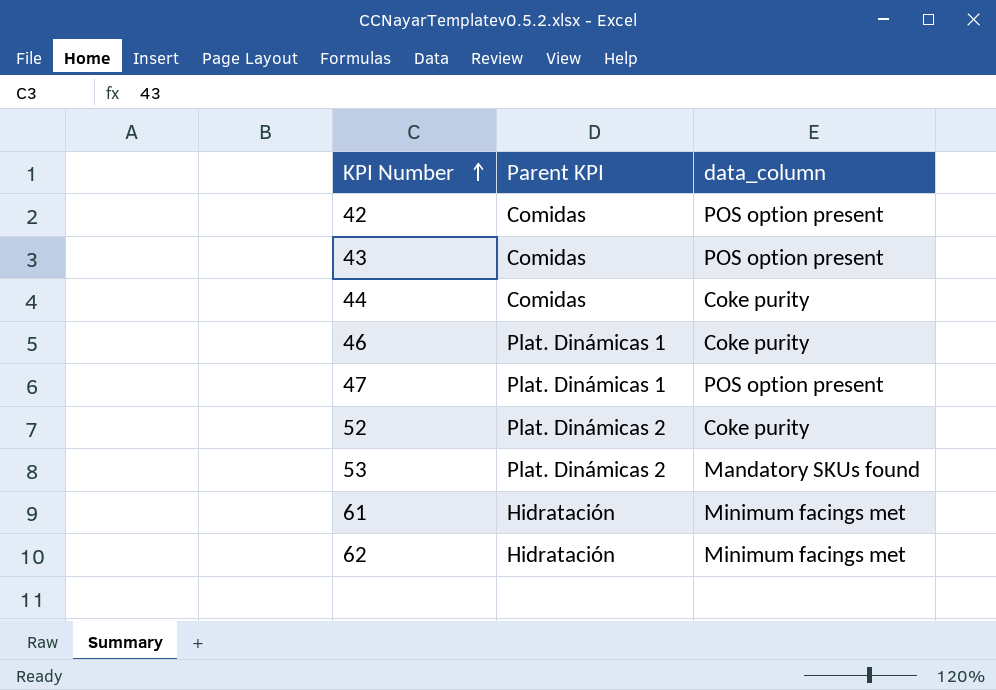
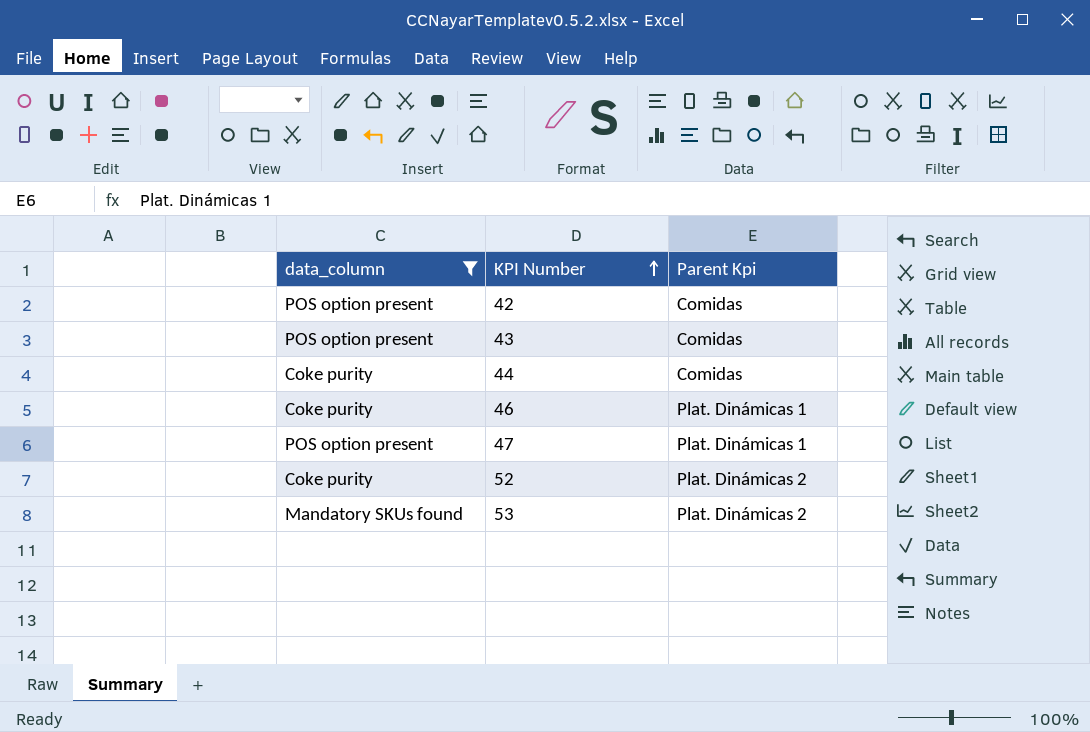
filter: none -> data_column != Minimum facings met
column data_column | position: 3 -> 1
column name: Parent KPI -> Parent Kpi

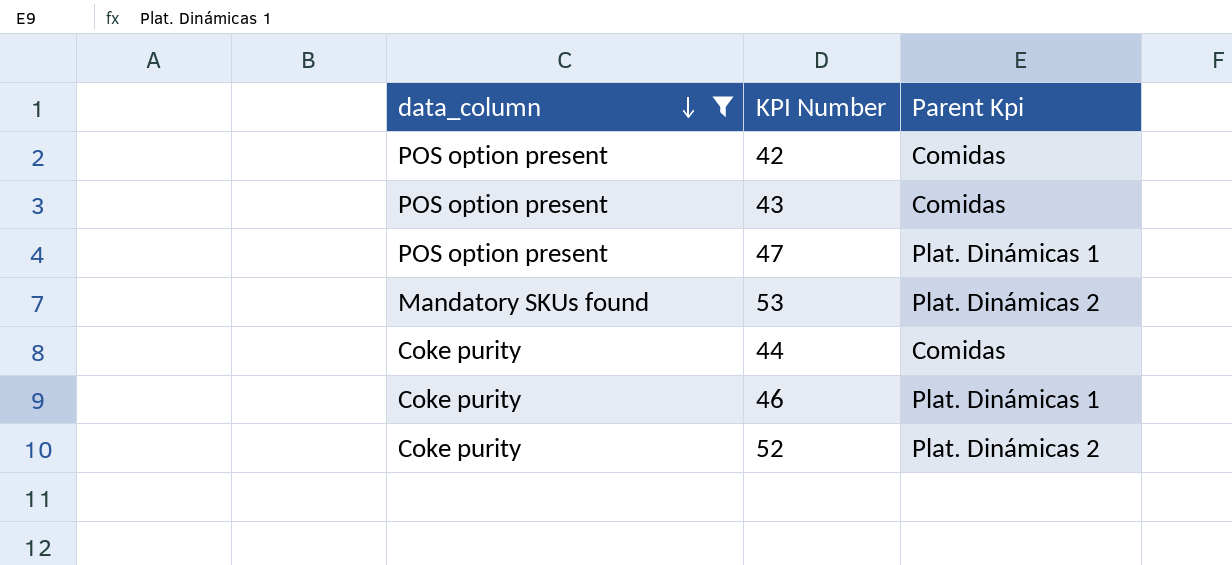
row order: KPI Number ascending -> data_column descending

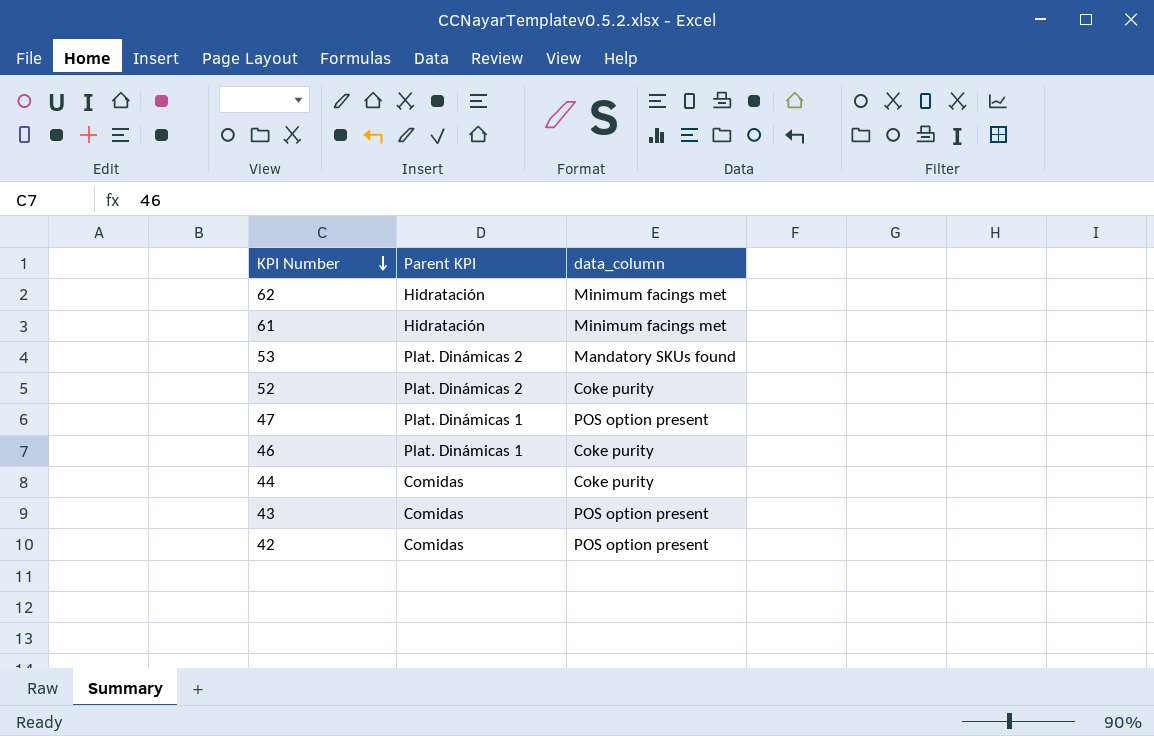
filter: data_column != Minimum facings met -> none
row order: data_column descending -> KPI Number descending
column name: Parent Kpi -> Parent KPI
column data_column | position: 1 -> 3

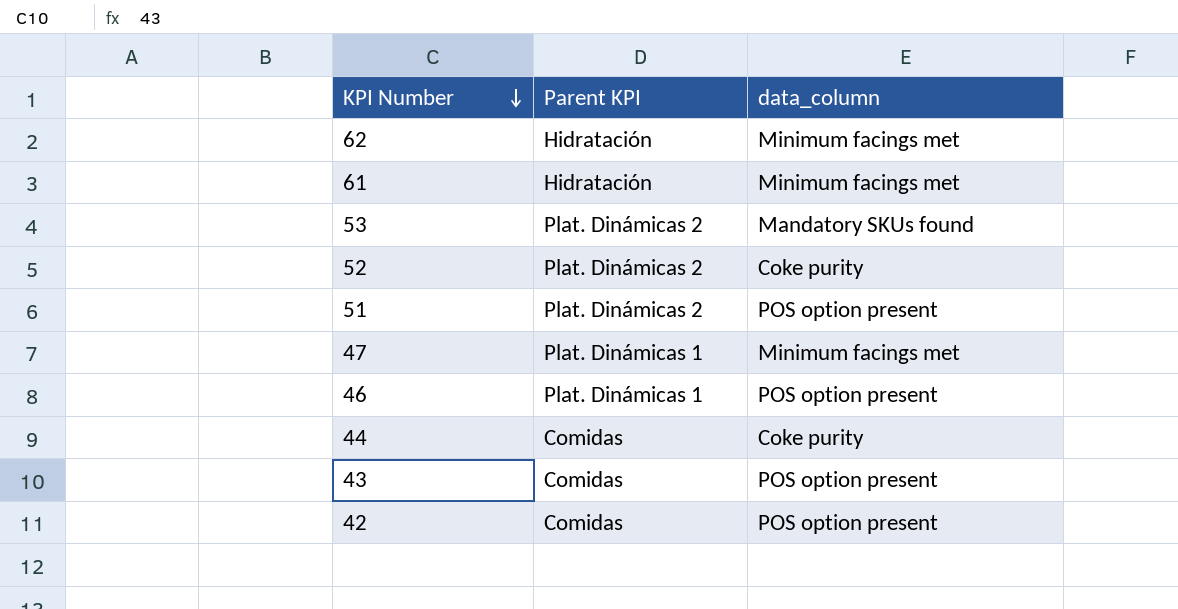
row 51: none -> Plat. Dinámicas 2 | POS option present
47 | data_column: POS option present -> Minimum facings met
46 | data_column: Coke purity -> POS option present

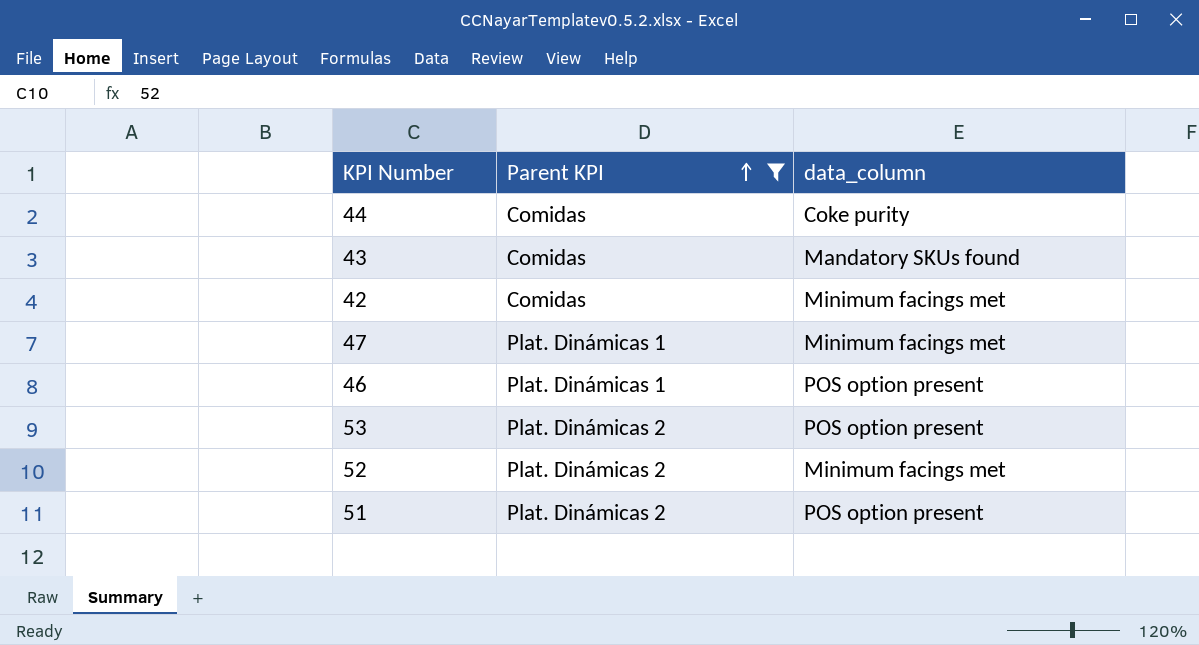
filter: none -> Parent KPI != Hidratación
row order: KPI Number descending -> Parent KPI ascending
43 | data_column: POS option present -> Mandatory SKUs found
42 | data_column: POS option present -> Minimum facings met
53 | data_column: Mandatory SKUs found -> POS option present
52 | data_column: Coke purity -> Minimum facings met

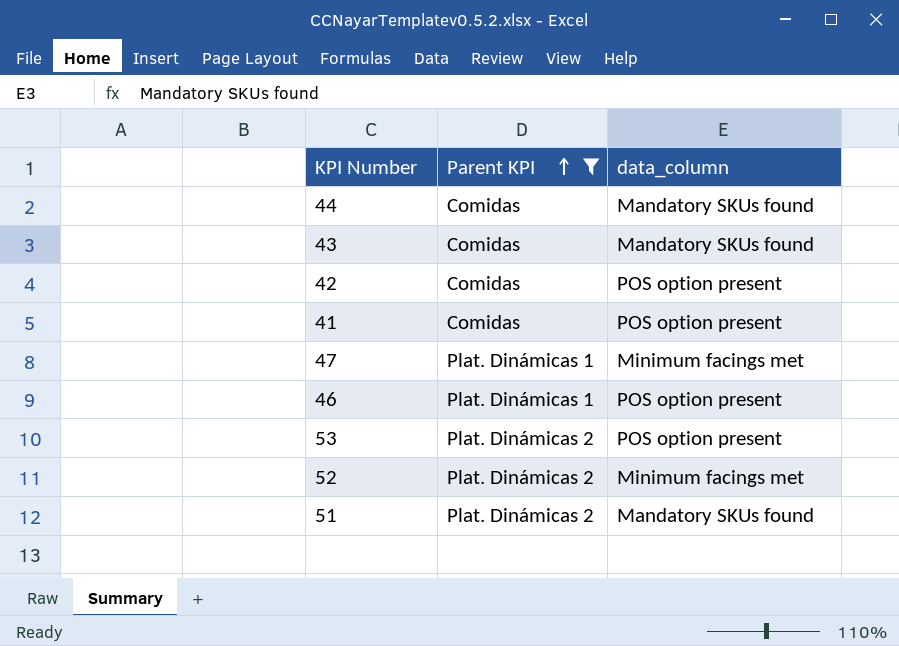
44 | data_column: Coke purity -> Mandatory SKUs found
42 | data_column: Minimum facings met -> POS option present
row 41: none -> Comidas | POS option present
51 | data_column: POS option present -> Mandatory SKUs found

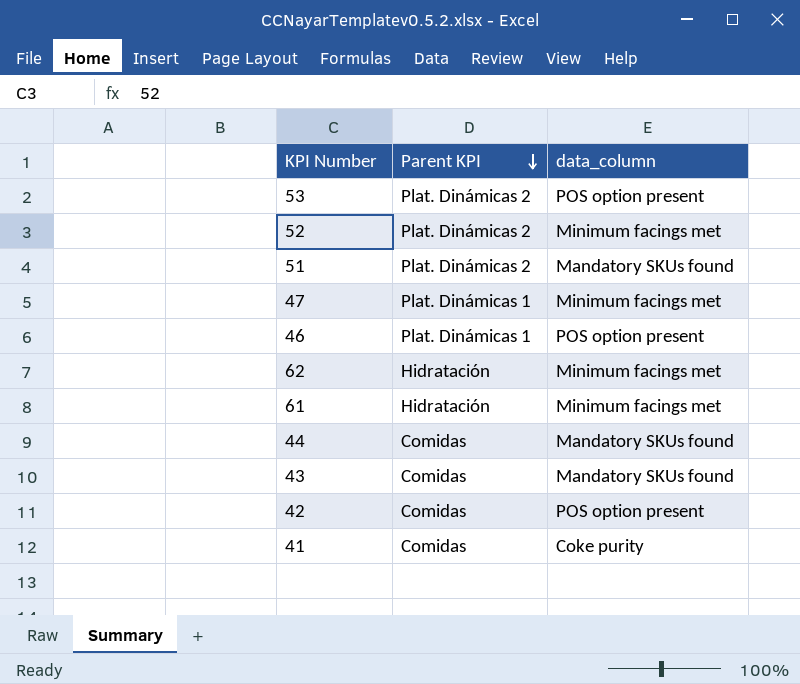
filter: Parent KPI != Hidratación -> none
row order: Parent KPI ascending -> Parent KPI descending
41 | data_column: POS option present -> Coke purity

